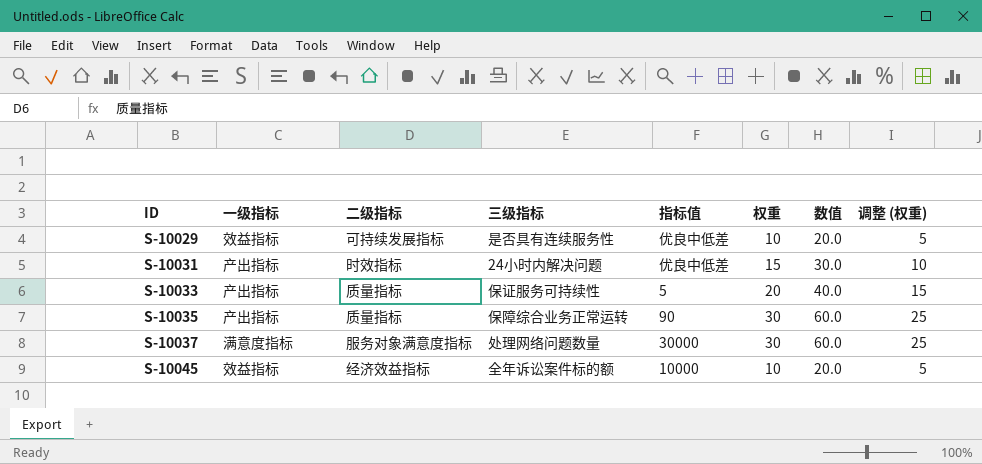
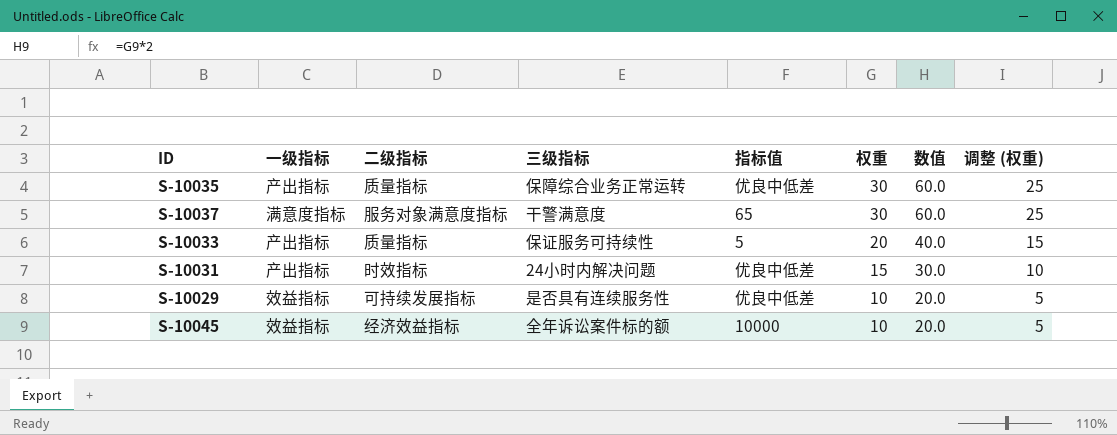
row order: ID ascending -> 权重 descending
S-10035 | 指标值: 90 -> 优良中低差
S-10037 | 三级指标: 处理网络问题数量 -> 干警满意度
S-10037 | 指标值: 30000 -> 65

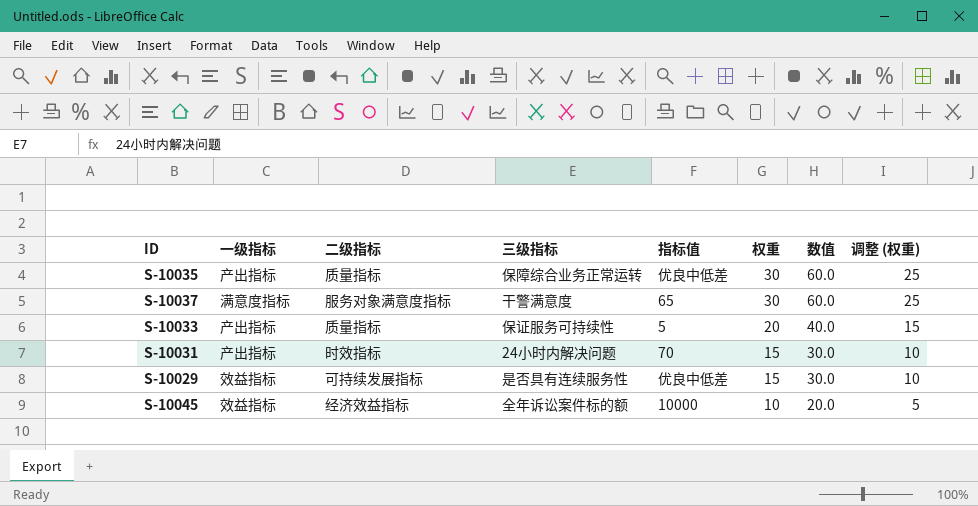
S-10031 | 指标值: 优良中低差 -> 70
S-10029 | 权重: 10 -> 15
S-10029 | 数值: 20.0 -> 30.0
S-10029 | 调整 (权重): 5 -> 10

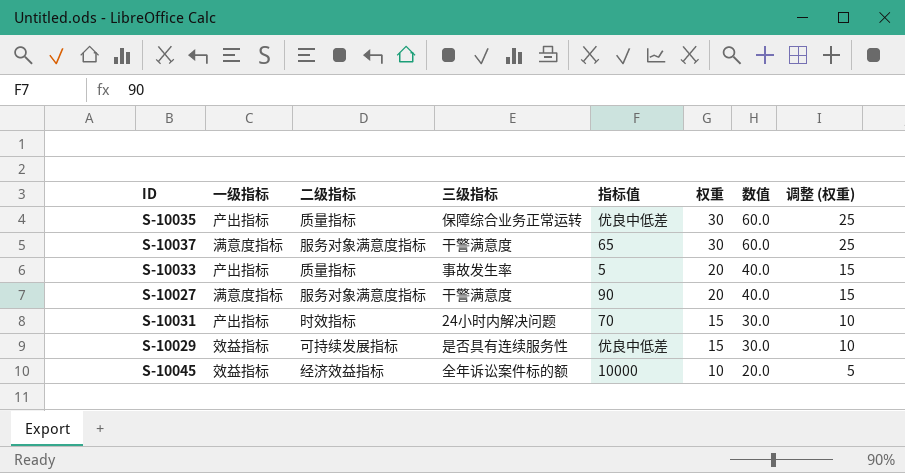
S-10033 | 三级指标: 保证服务可持续性 -> 事故发生率
row S-10027: none -> 满意度指标 | 服务对象满意度指标 | 干警满意度 | 90 | 20 | 40.0 | 15

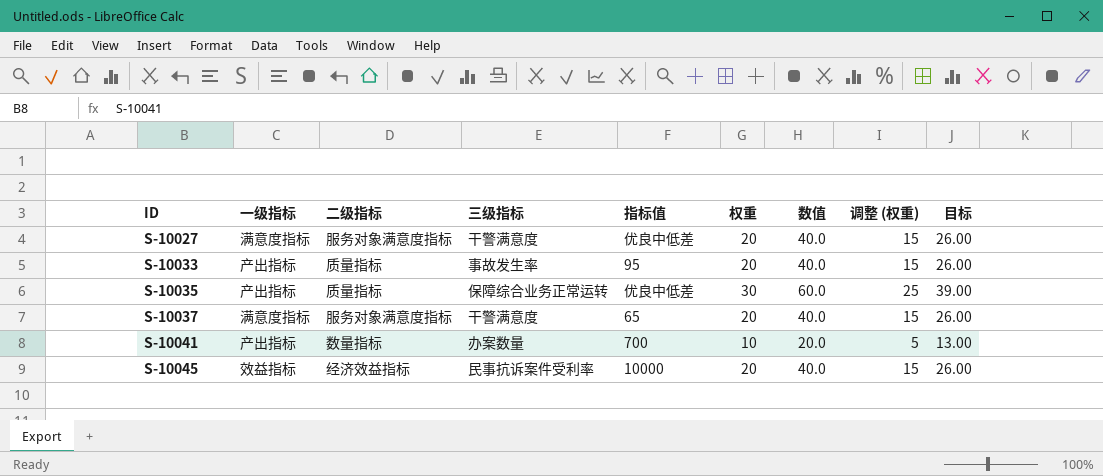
row order: 权重 descending -> ID ascending
column 目标 | formula: none -> [权重] * 1.3
row S-10031: 产出指标 | 时效指标 | 24小时内解决问题 | 70 | 15 | 30.0 | 10 -> none
row S-10029: 效益指标 | 可持续发展指标 | 是否具有连续服务性 | 优良中低差 | 15 | 30.0 | 10 -> none
S-10027 | 指标值: 90 -> 优良中低差
S-10033 | 指标值: 5 -> 95
S-10037 | 权重: 30 -> 20
S-10037 | 数值: 60.0 -> 40.0
S-10037 | 调整 (权重): 25 -> 15
row S-10041: none -> 产出指标 | 数量指标 | 办案数量 | 700 | 10 | 20.0 | 5 | 13.00
S-10045 | 三级指标: 全年诉讼案件标的额 -> 民事抗诉案件受利率
S-10045 | 权重: 10 -> 20
S-10045 | 数值: 20.0 -> 40.0
S-10045 | 调整 (权重): 5 -> 15

